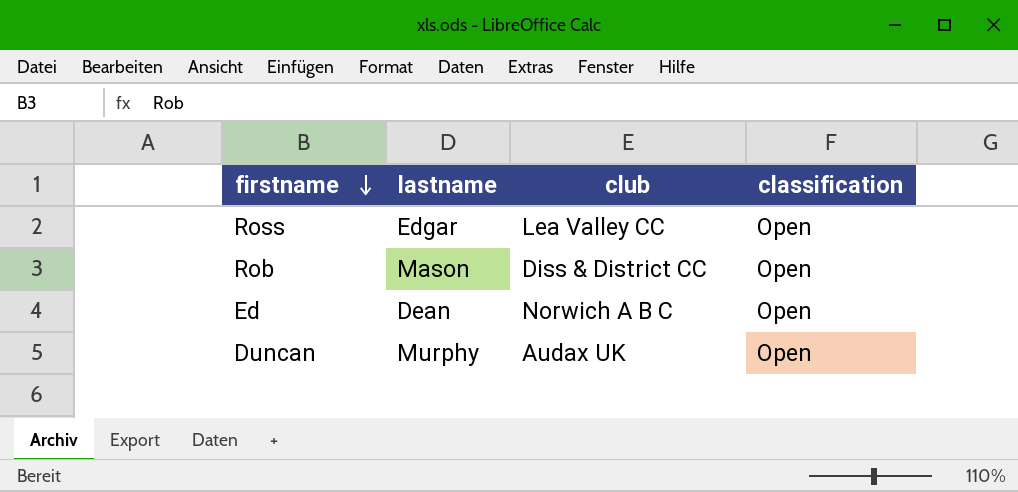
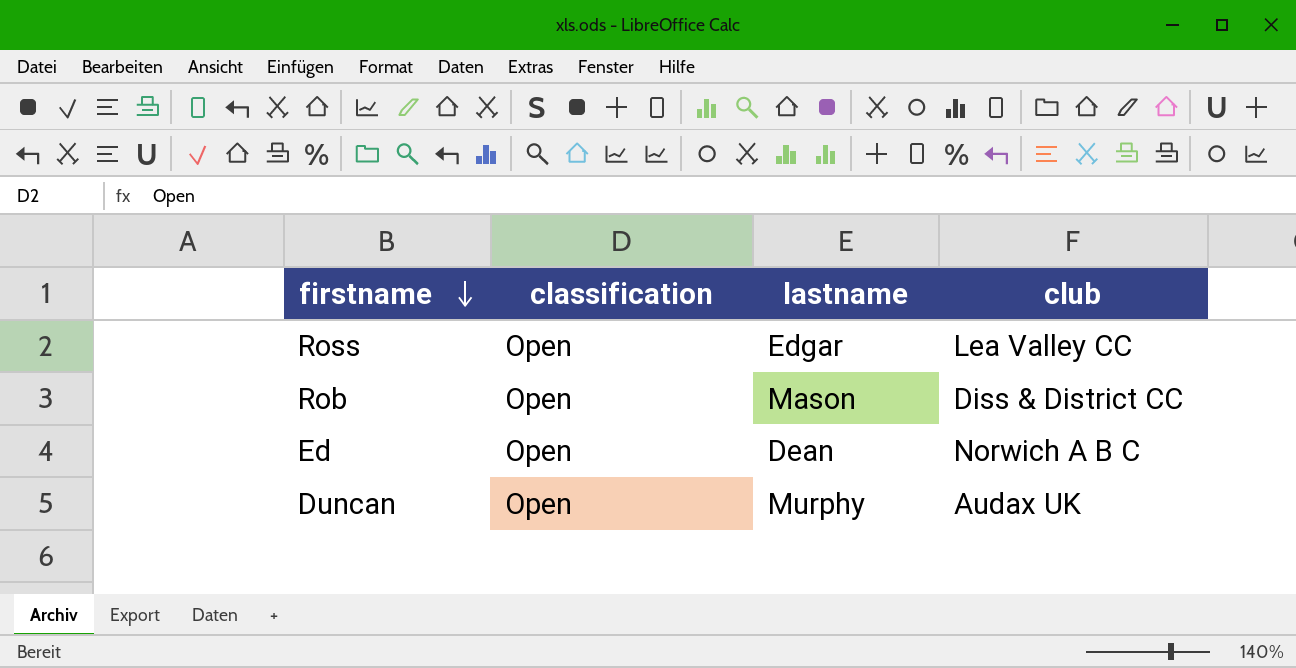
column classification | position: 4 -> 2

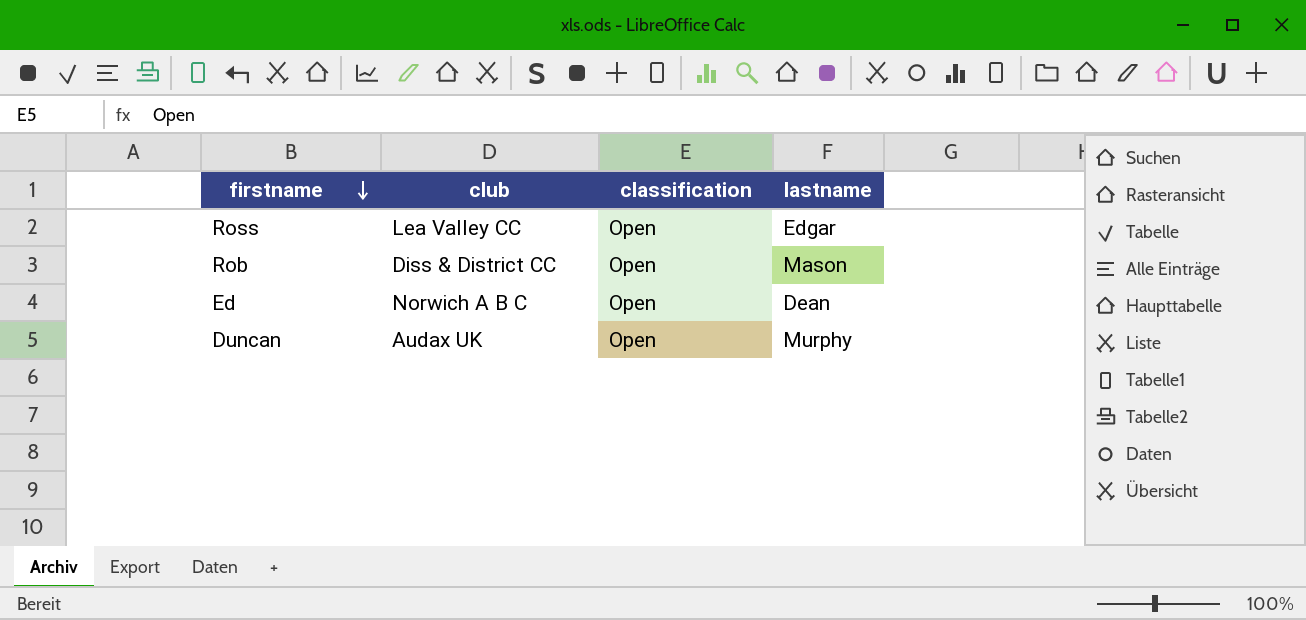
column club | position: 4 -> 2

